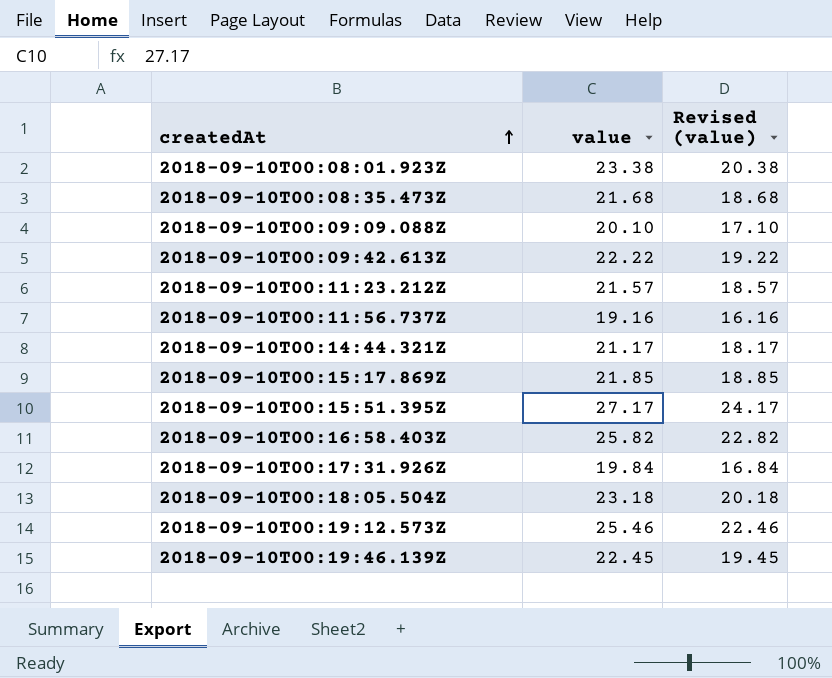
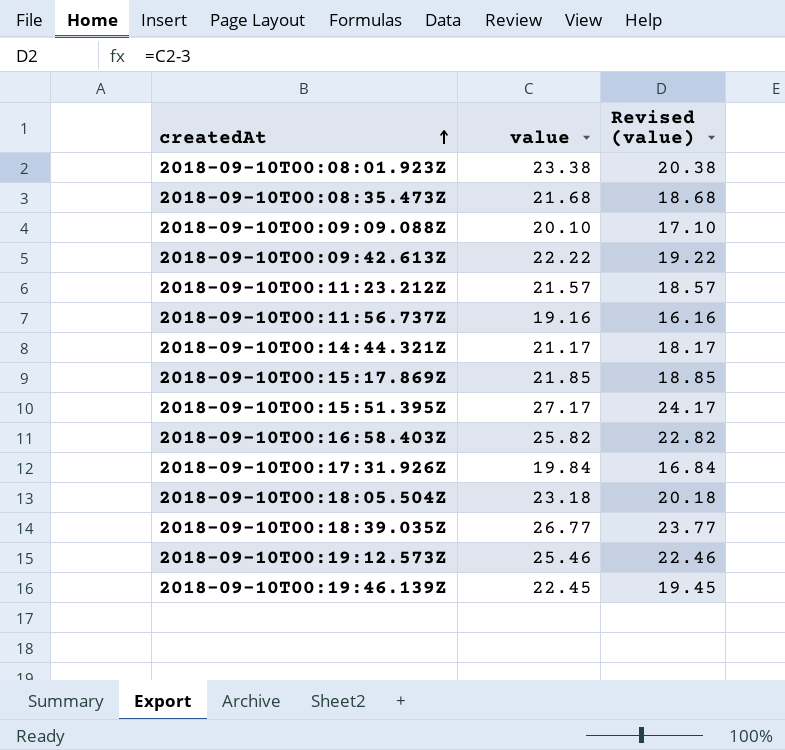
row 2018-09-10T00:18:39.035Z: none -> 26.77 | 23.77

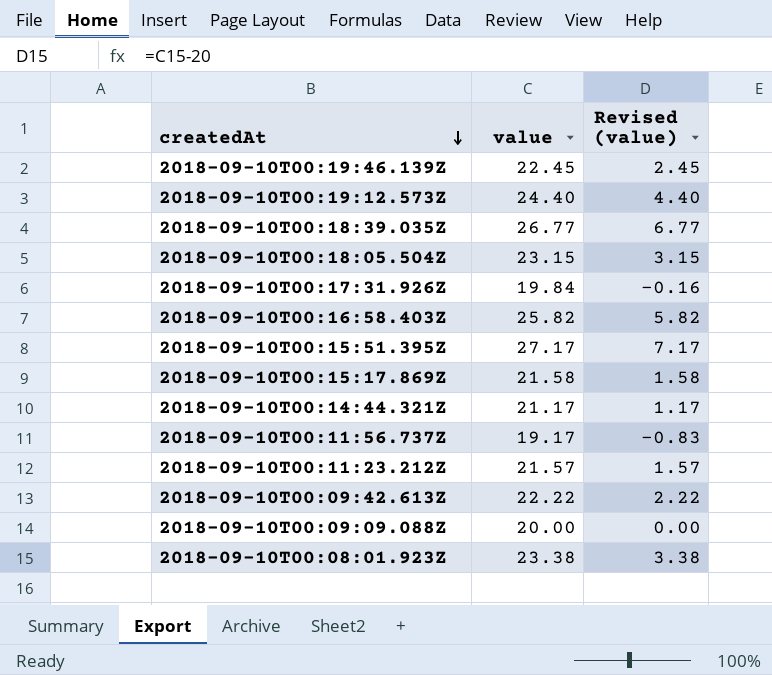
row order: createdAt ascending -> createdAt descending
column Revised (value) | formula: [value] - 3 -> [value] - 20
row 2018-09-10T00:08:35.473Z: 21.68 | 18.68 -> none
2018-09-10T00:19:12.573Z | value: 25.46 -> 24.40
2018-09-10T00:18:05.504Z | value: 23.18 -> 23.15
2018-09-10T00:15:17.869Z | value: 21.85 -> 21.58
2018-09-10T00:11:56.737Z | value: 19.16 -> 19.17
2018-09-10T00:09:09.088Z | value: 20.10 -> 20.00

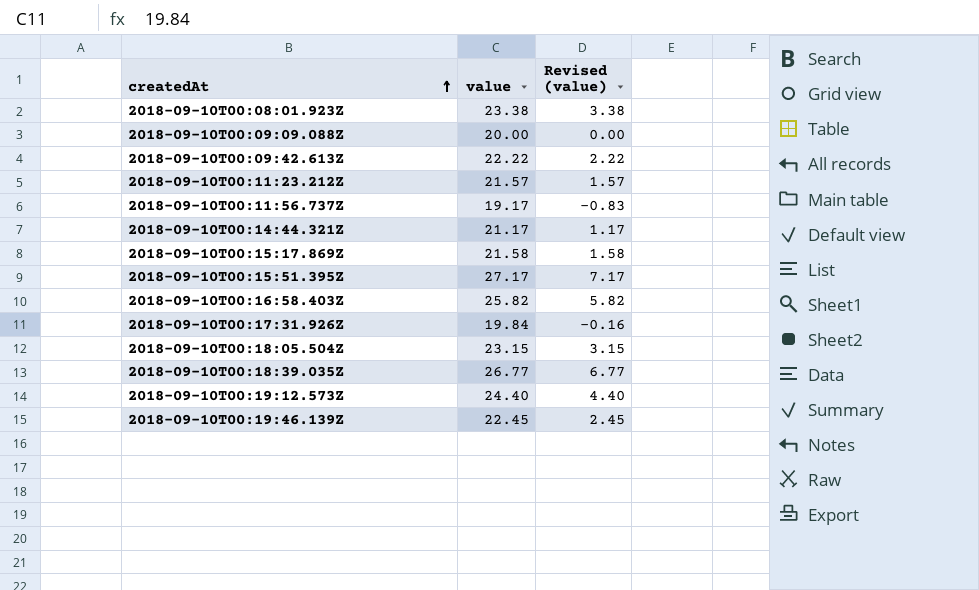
row order: createdAt descending -> createdAt ascending

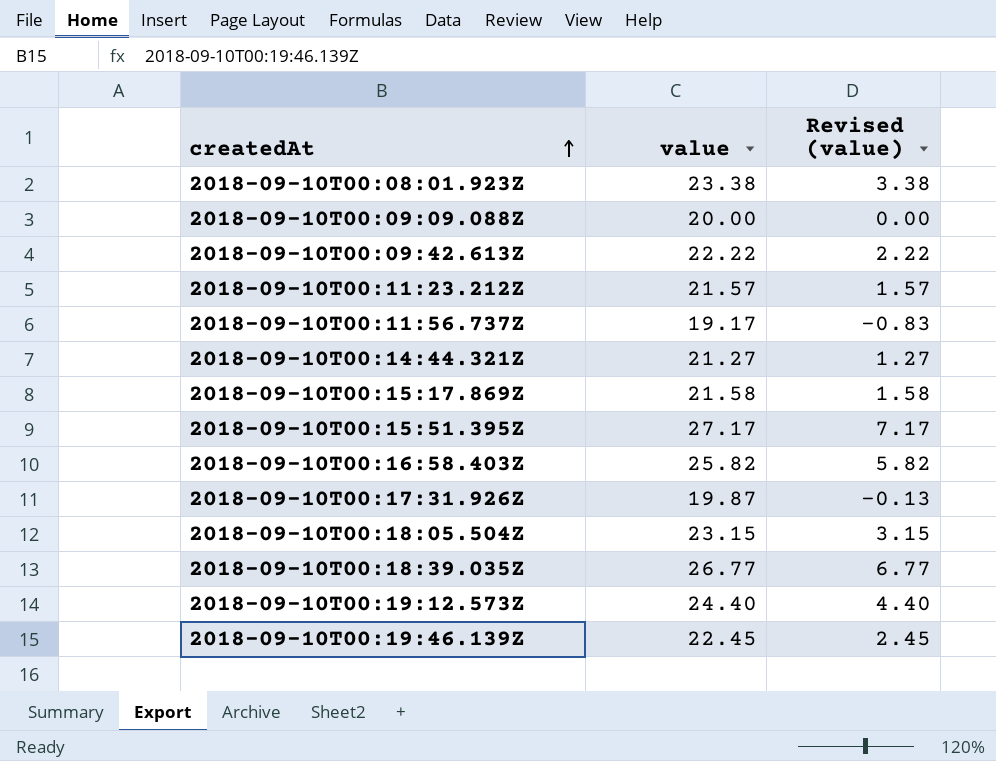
2018-09-10T00:14:44.321Z | value: 21.17 -> 21.27
2018-09-10T00:14:44.321Z | Revised (value): 1.17 -> 1.27
2018-09-10T00:17:31.926Z | value: 19.84 -> 19.87
2018-09-10T00:17:31.926Z | Revised (value): -0.16 -> -0.13

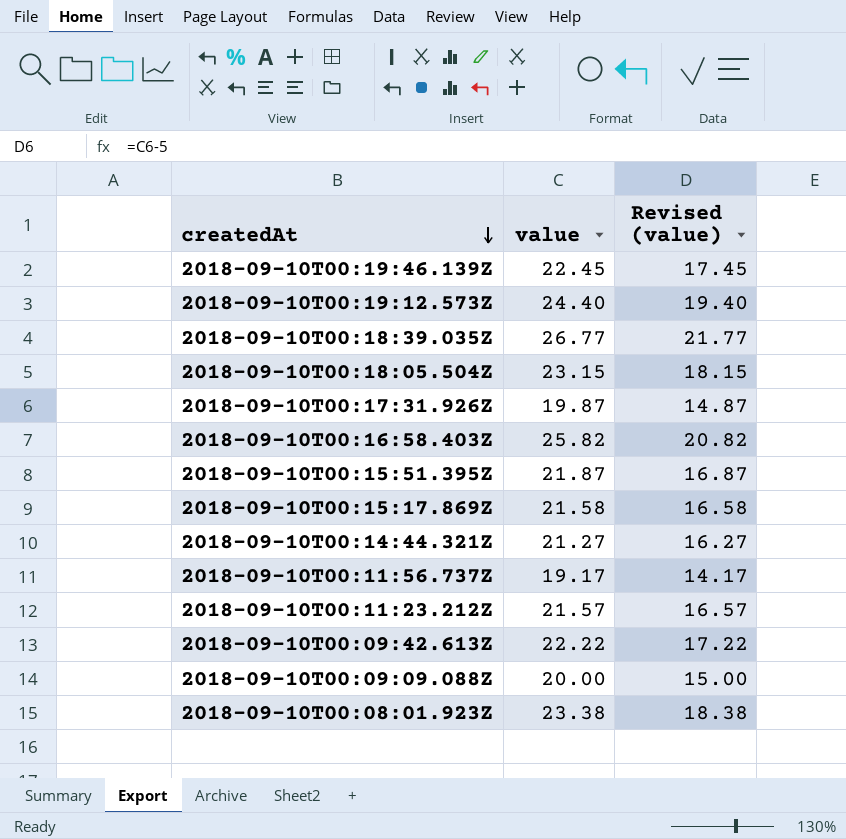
row order: createdAt ascending -> createdAt descending
column Revised (value) | formula: [value] - 20 -> [value] - 5
2018-09-10T00:15:51.395Z | value: 27.17 -> 21.87

